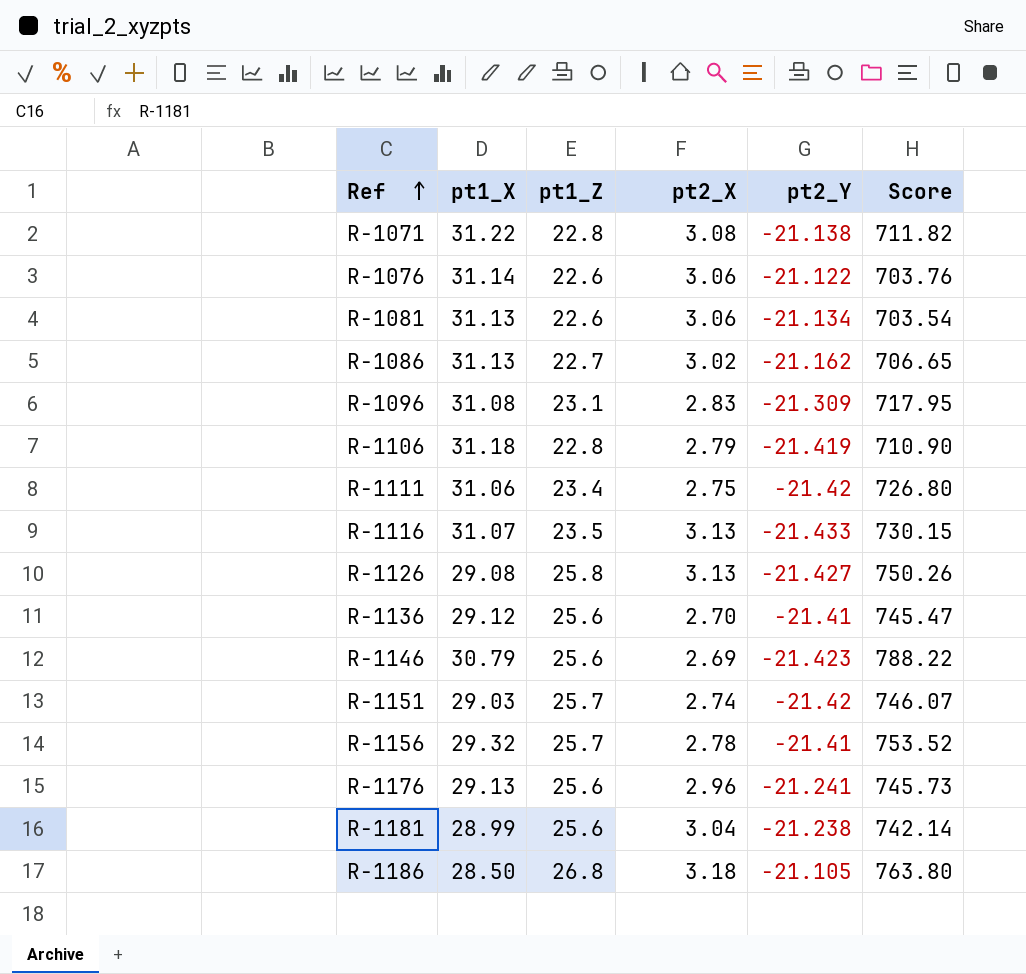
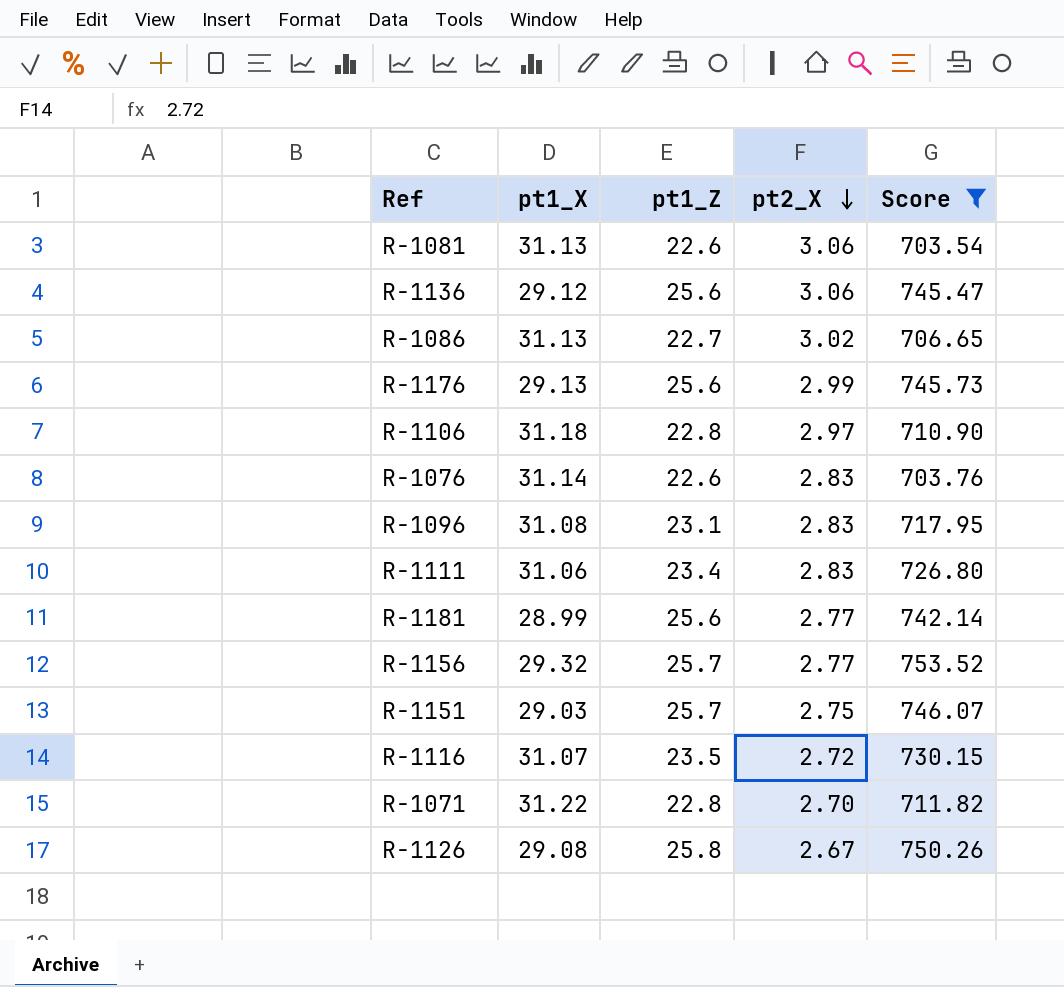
filter: none -> Score <= 753.52
row order: Ref ascending -> pt2_X descending
column pt2_Y | position: 5 -> none
R-1136 | pt2_X: 2.70 -> 3.06
R-1176 | pt2_X: 2.96 -> 2.99
R-1106 | pt2_X: 2.79 -> 2.97
R-1076 | pt2_X: 3.06 -> 2.83
R-1111 | pt2_X: 2.75 -> 2.83
R-1181 | pt2_X: 3.04 -> 2.77
R-1156 | pt2_X: 2.78 -> 2.77
R-1151 | pt2_X: 2.74 -> 2.75
R-1116 | pt2_X: 3.13 -> 2.72
R-1071 | pt2_X: 3.08 -> 2.70
R-1126 | pt2_X: 3.13 -> 2.67

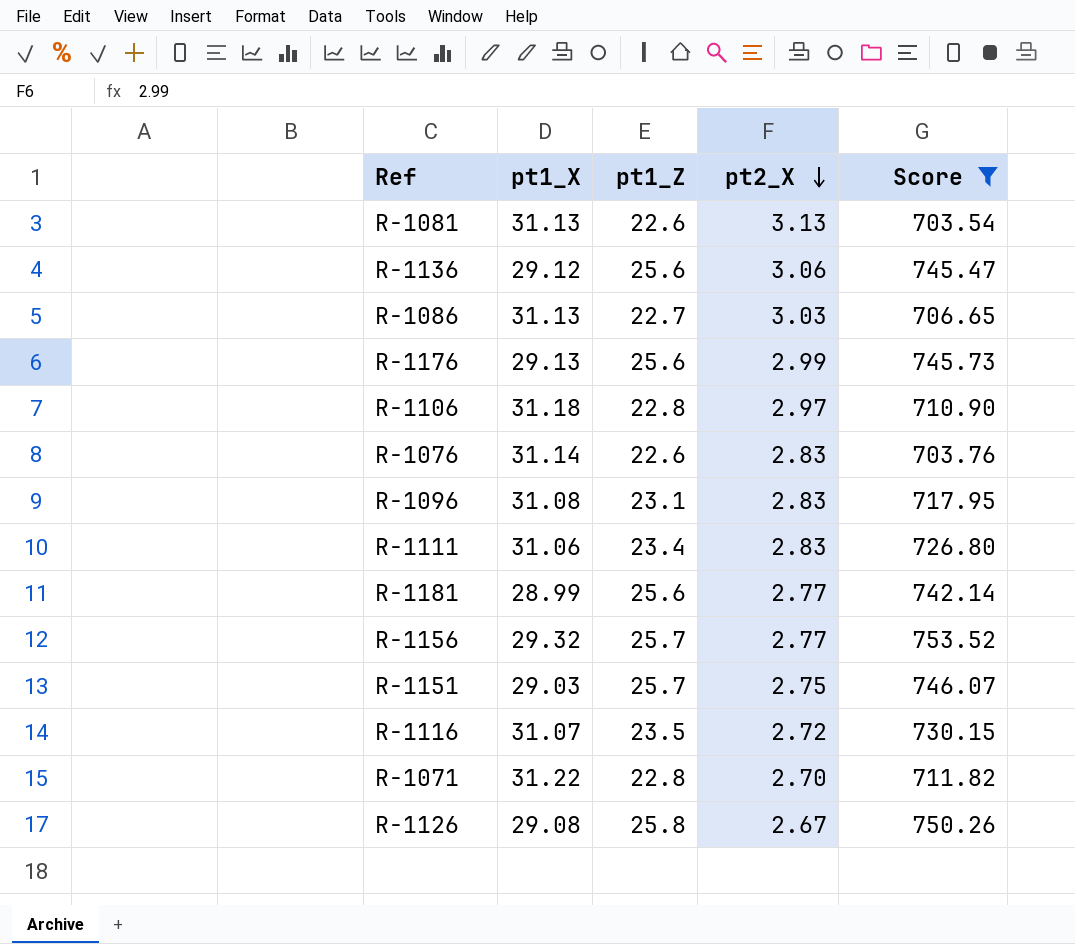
R-1081 | pt2_X: 3.06 -> 3.13
R-1086 | pt2_X: 3.02 -> 3.03

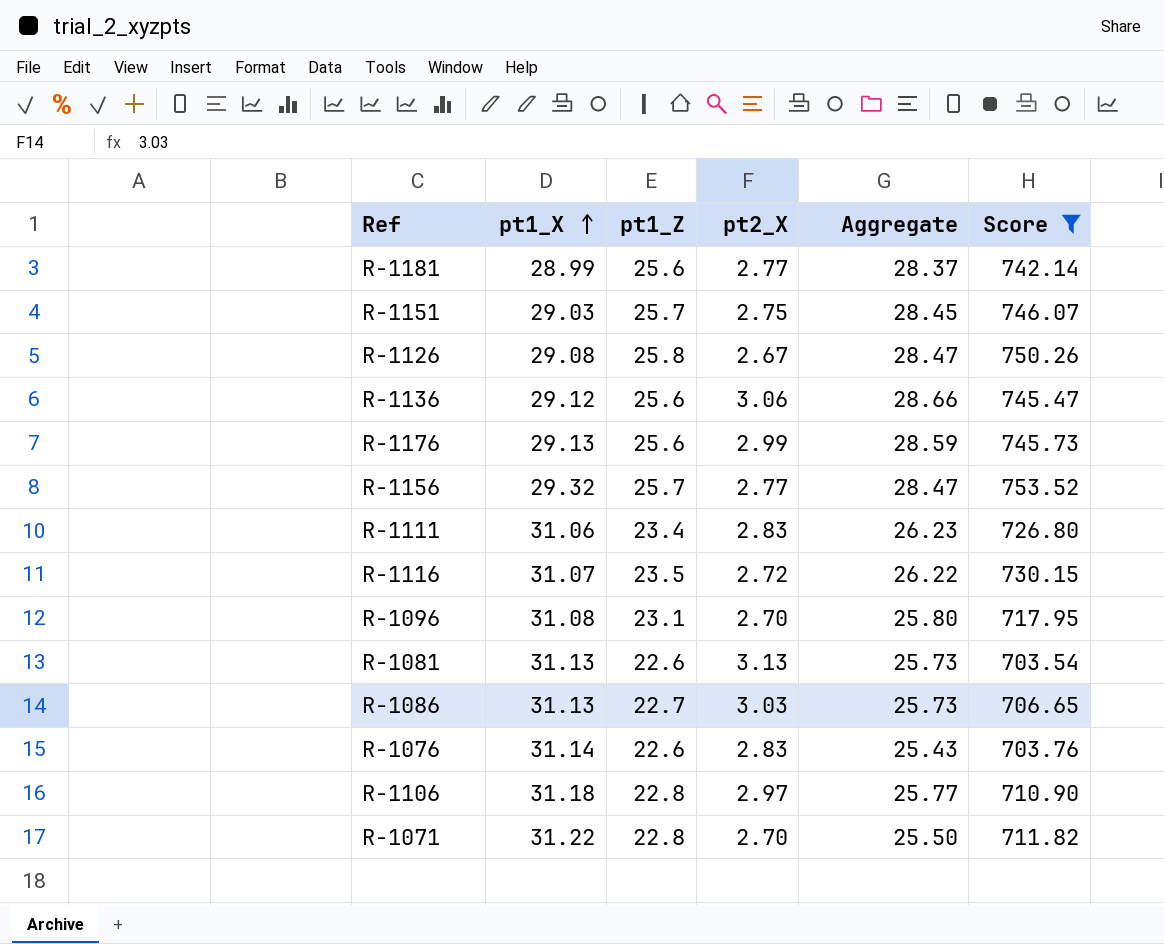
row order: pt2_X descending -> pt1_X ascending
column Aggregate | formula: none -> [pt1_Z] + [pt2_X]
R-1096 | pt2_X: 2.83 -> 2.70

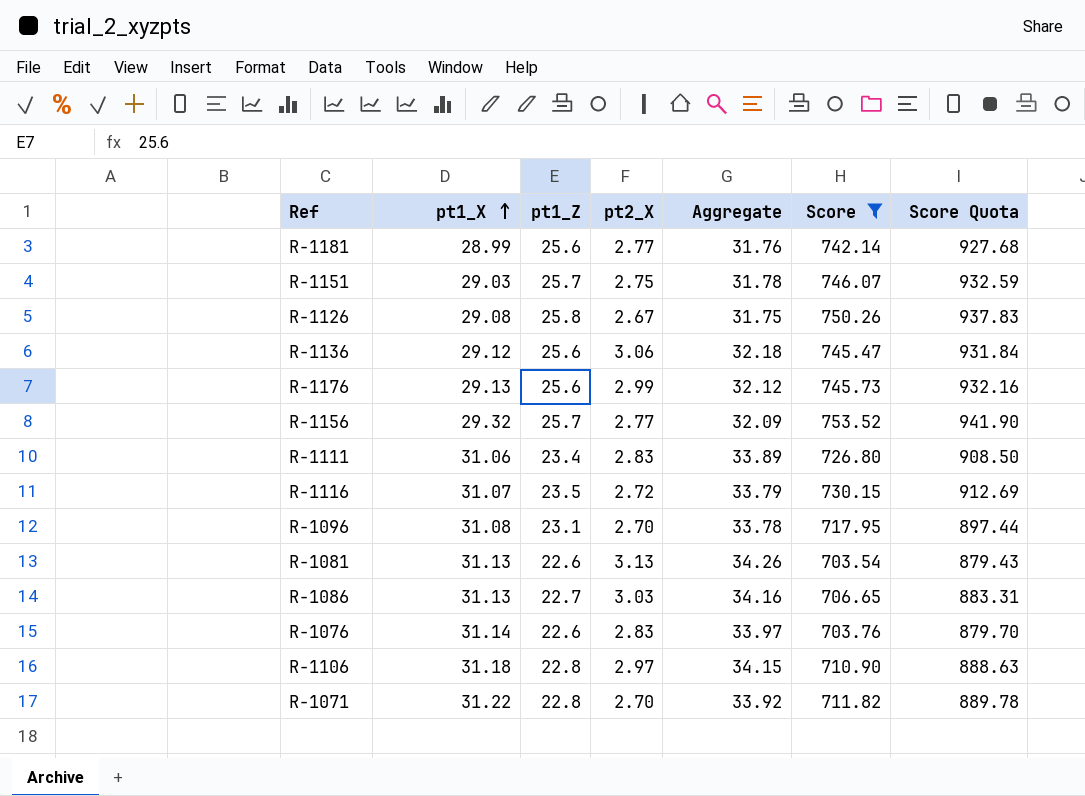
column Aggregate | formula: [pt1_Z] + [pt2_X] -> [pt1_X] + [pt2_X]
column Score Quota | formula: none -> [Score] * 1.25

